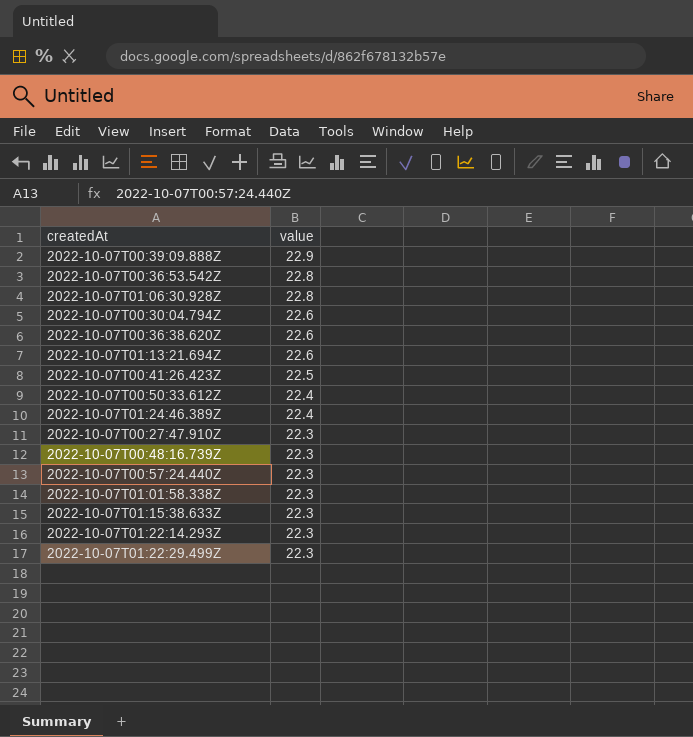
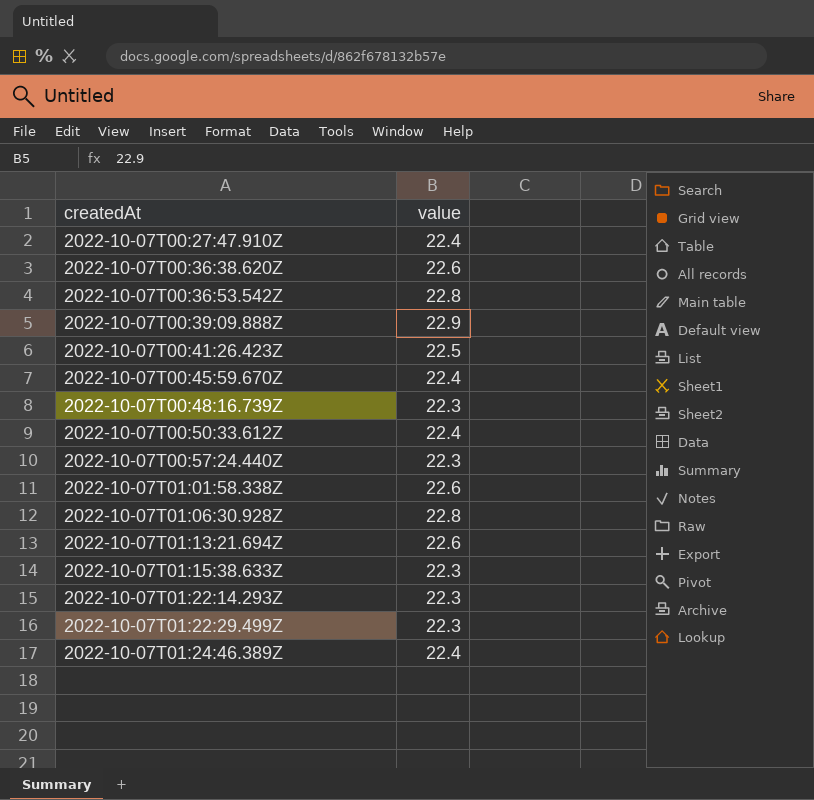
row order: value descending -> createdAt ascending
row 2022-10-07T00:30:04.794Z: 22.6 -> none
2022-10-07T00:27:47.910Z | value: 22.3 -> 22.4
row 2022-10-07T00:45:59.670Z: none -> 22.4
2022-10-07T01:01:58.338Z | value: 22.3 -> 22.6

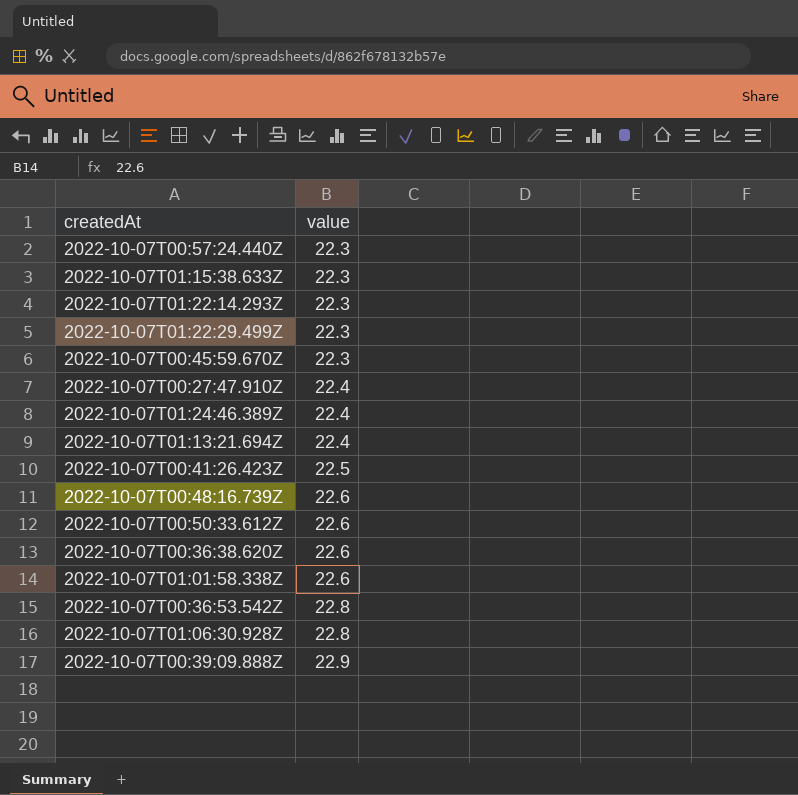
row order: createdAt ascending -> value ascending
2022-10-07T00:45:59.670Z | value: 22.4 -> 22.3
2022-10-07T01:13:21.694Z | value: 22.6 -> 22.4
2022-10-07T00:48:16.739Z | value: 22.3 -> 22.6
2022-10-07T00:50:33.612Z | value: 22.4 -> 22.6

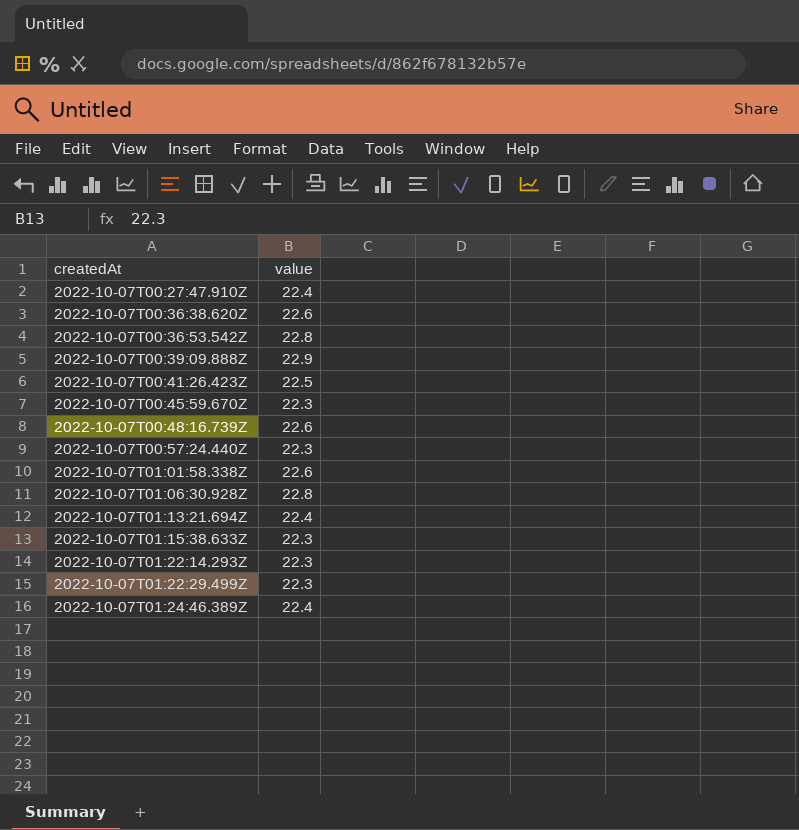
row order: value ascending -> createdAt ascending
row 2022-10-07T00:50:33.612Z: 22.6 -> none

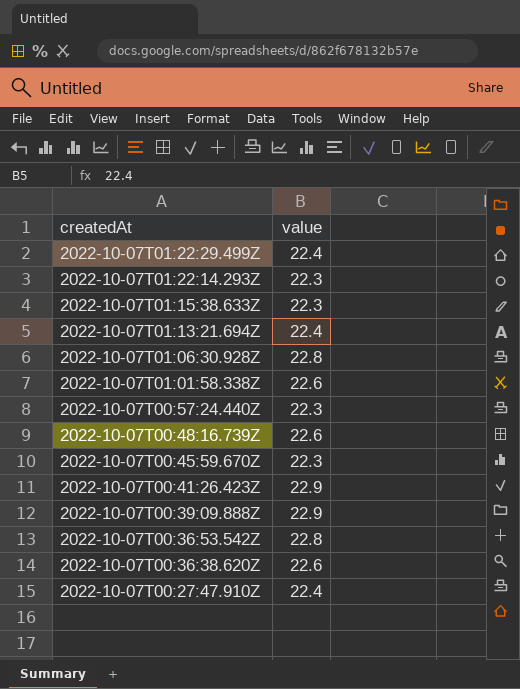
row order: createdAt ascending -> createdAt descending
row 2022-10-07T01:24:46.389Z: 22.4 -> none
2022-10-07T01:22:29.499Z | value: 22.3 -> 22.4
2022-10-07T00:41:26.423Z | value: 22.5 -> 22.9

